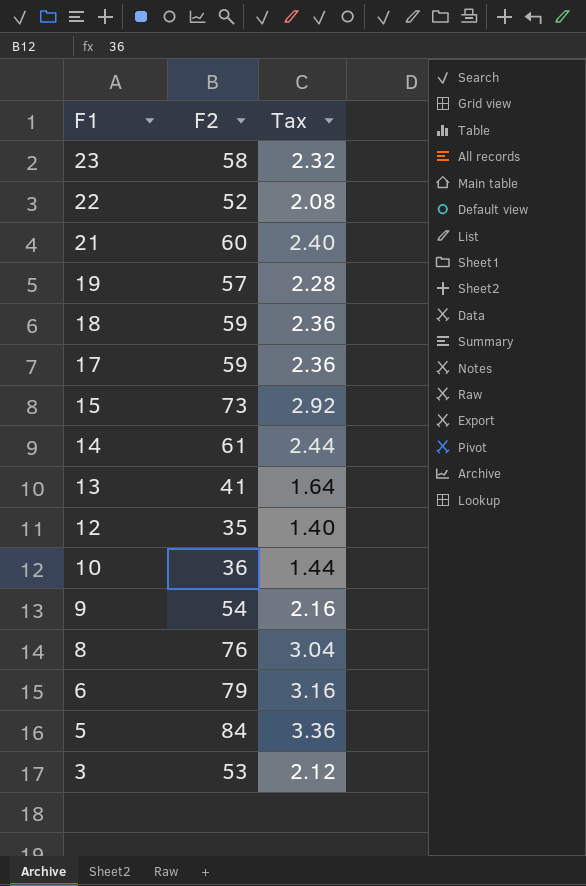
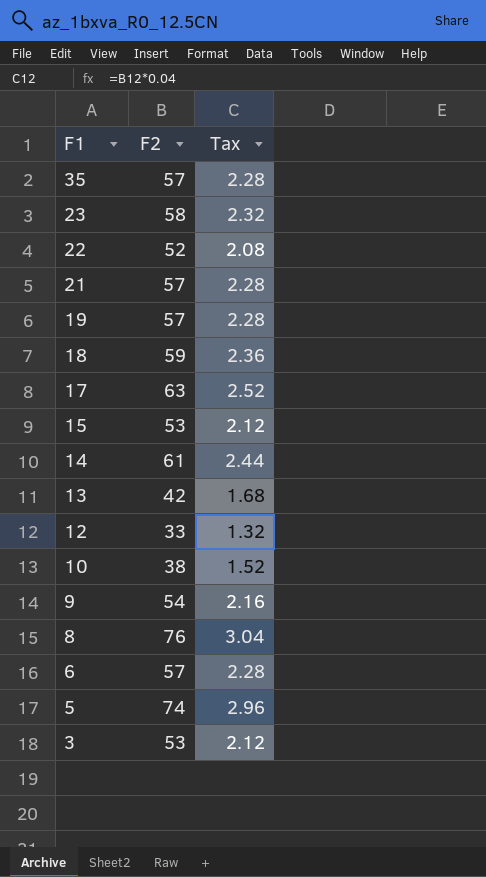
row 35: none -> 57 | 2.28
21 | F2: 60 -> 57
21 | Tax: 2.40 -> 2.28
17 | F2: 59 -> 63
17 | Tax: 2.36 -> 2.52
15 | F2: 73 -> 53
15 | Tax: 2.92 -> 2.12
13 | F2: 41 -> 42
13 | Tax: 1.64 -> 1.68
12 | F2: 35 -> 33
12 | Tax: 1.40 -> 1.32
10 | F2: 36 -> 38
10 | Tax: 1.44 -> 1.52
6 | F2: 79 -> 57
6 | Tax: 3.16 -> 2.28
5 | F2: 84 -> 74
5 | Tax: 3.36 -> 2.96

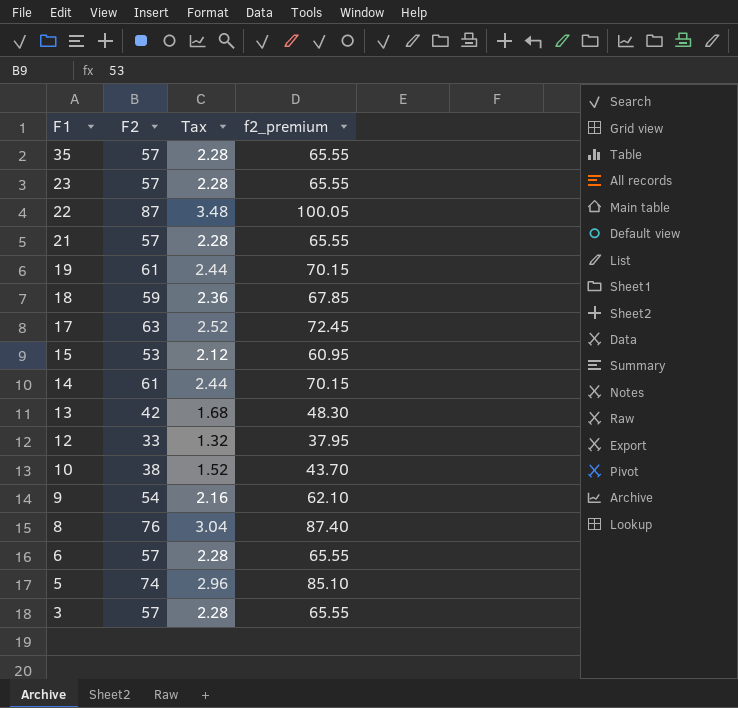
column f2_premium | formula: none -> [F2] * 1.15
23 | F2: 58 -> 57
23 | Tax: 2.32 -> 2.28
22 | F2: 52 -> 87
22 | Tax: 2.08 -> 3.48
19 | F2: 57 -> 61
19 | Tax: 2.28 -> 2.44
3 | F2: 53 -> 57
3 | Tax: 2.12 -> 2.28

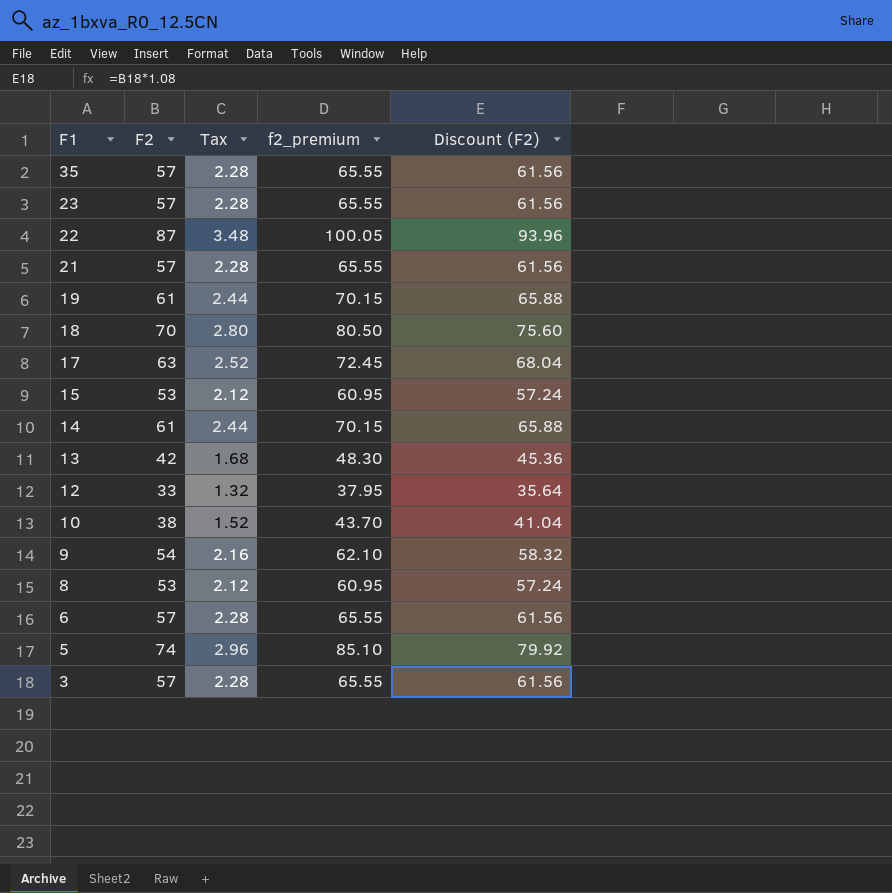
column Discount (F2) | formula: none -> [F2] * 1.08
18 | F2: 59 -> 70
18 | Tax: 2.36 -> 2.80
18 | f2_premium: 67.85 -> 80.50
8 | F2: 76 -> 53
8 | Tax: 3.04 -> 2.12
8 | f2_premium: 87.40 -> 60.95

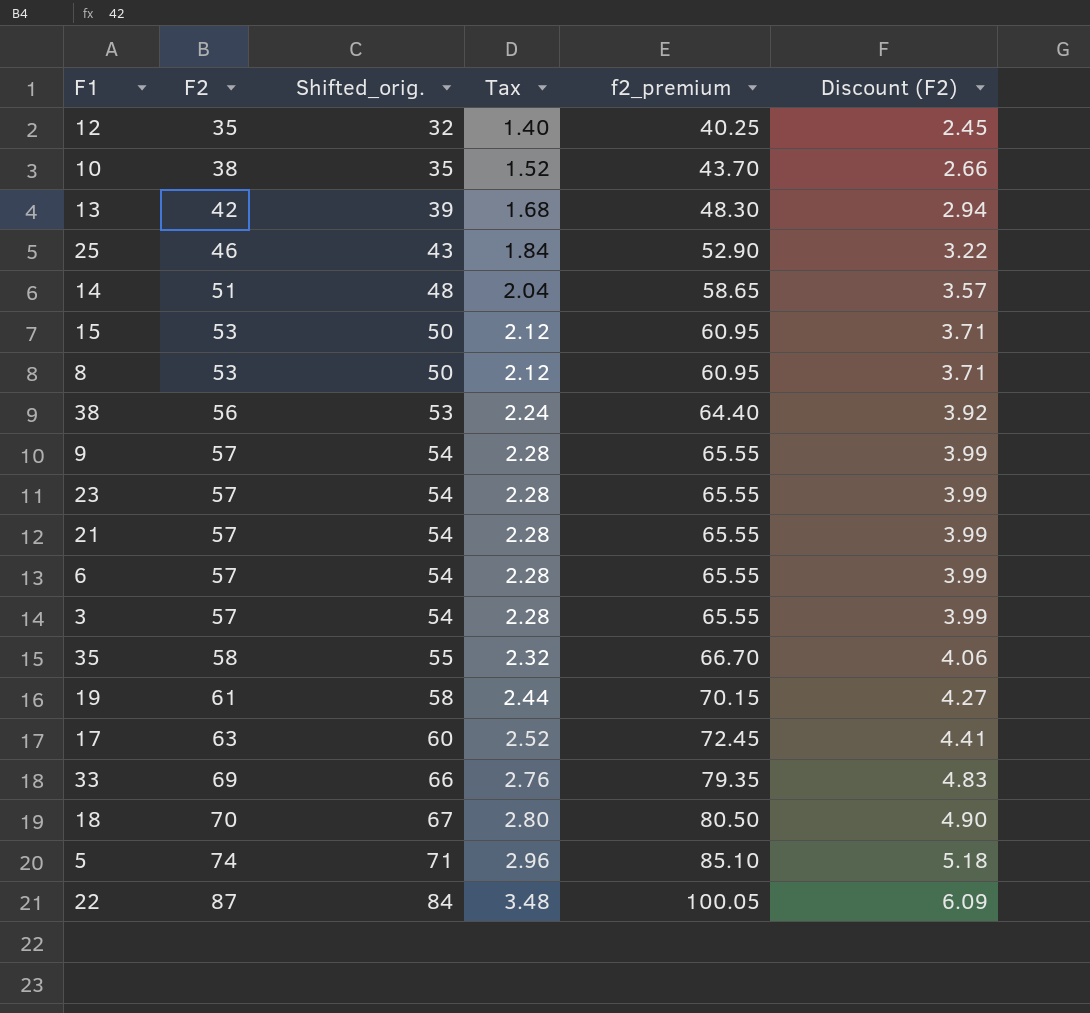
row order: F1 descending -> F2 ascending
column Shifted_orig. | formula: none -> [F2] - 3
column Discount (F2) | formula: [F2] * 1.08 -> [F2] * 0.07
12 | F2: 33 -> 35
12 | Tax: 1.32 -> 1.40
12 | f2_premium: 37.95 -> 40.25
row 25: none -> 46 | 43 | 1.84 | 52.90 | 3.22
14 | F2: 61 -> 51
14 | Tax: 2.44 -> 2.04
14 | f2_premium: 70.15 -> 58.65
row 38: none -> 56 | 53 | 2.24 | 64.40 | 3.92
9 | F2: 54 -> 57
9 | Tax: 2.16 -> 2.28
9 | f2_premium: 62.10 -> 65.55
35 | F2: 57 -> 58
35 | Tax: 2.28 -> 2.32
35 | f2_premium: 65.55 -> 66.70
row 33: none -> 69 | 66 | 2.76 | 79.35 | 4.83

